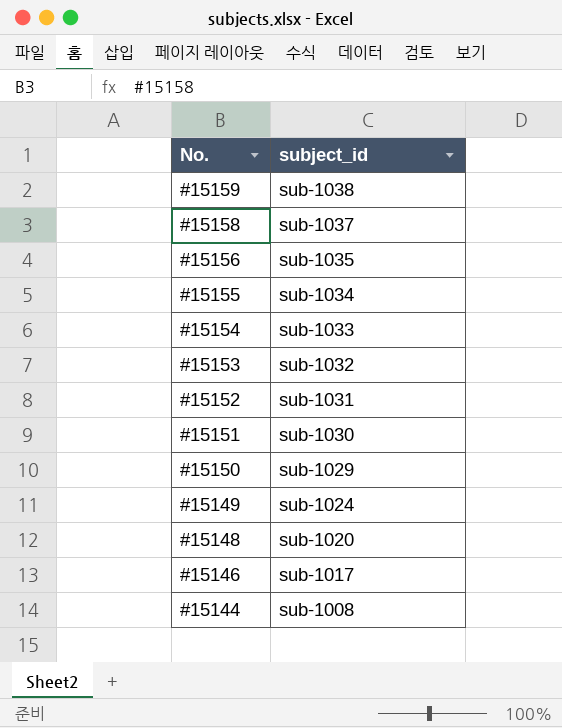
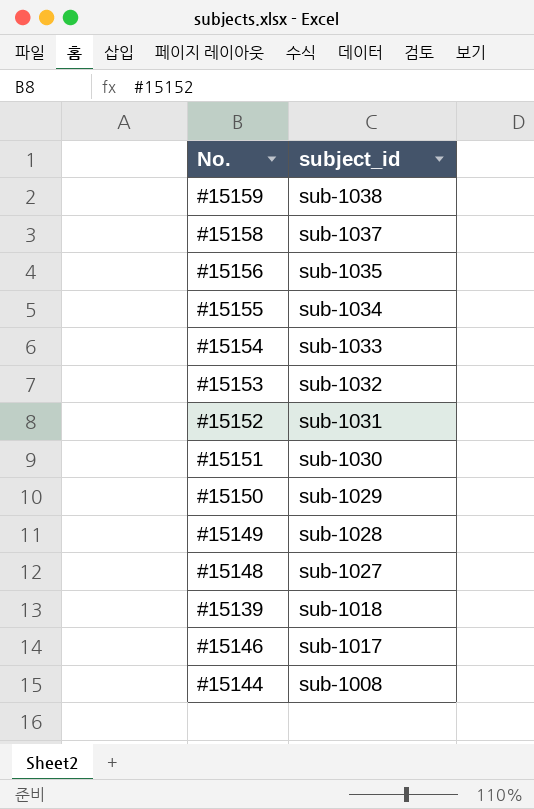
#15149 | subject_id: sub-1024 -> sub-1028
#15148 | subject_id: sub-1020 -> sub-1027
row #15139: none -> sub-1018

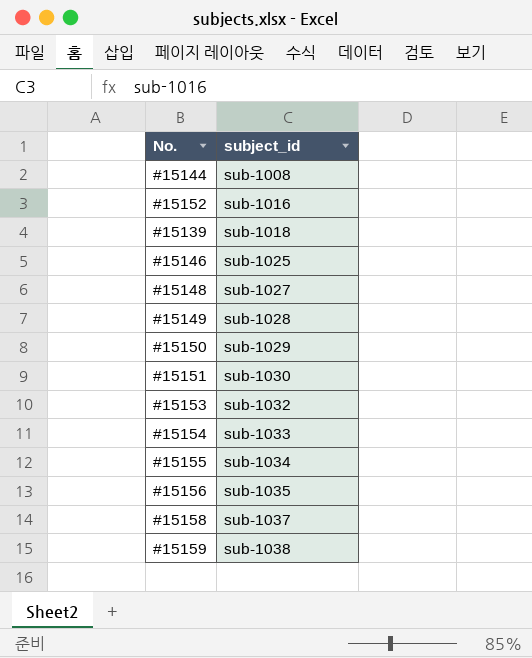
row order: subject_id descending -> subject_id ascending
#15152 | subject_id: sub-1031 -> sub-1016
#15146 | subject_id: sub-1017 -> sub-1025

